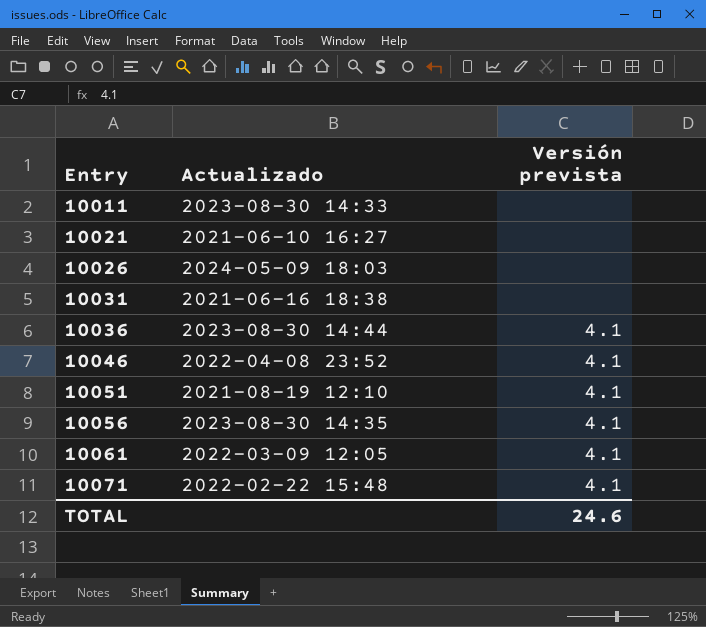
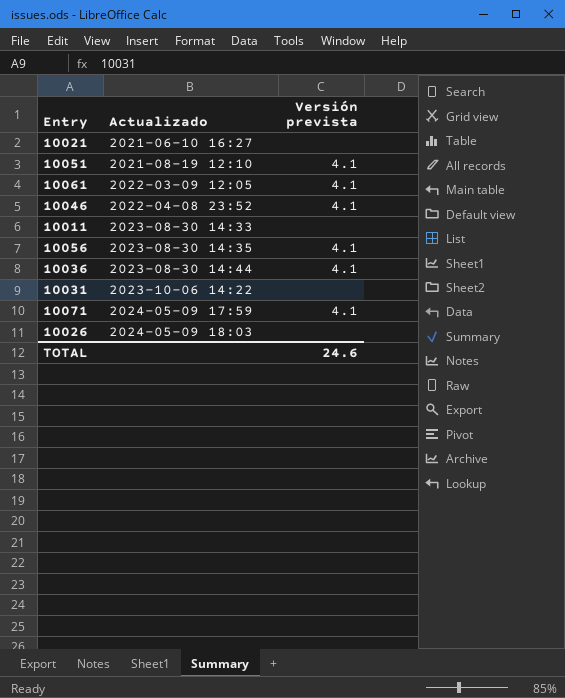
row order: Entry ascending -> Actualizado ascending
10031 | Actualizado: 2021-06-16 18:38 -> 2023-10-06 14:22
10071 | Actualizado: 2022-02-22 15:48 -> 2024-05-09 17:59

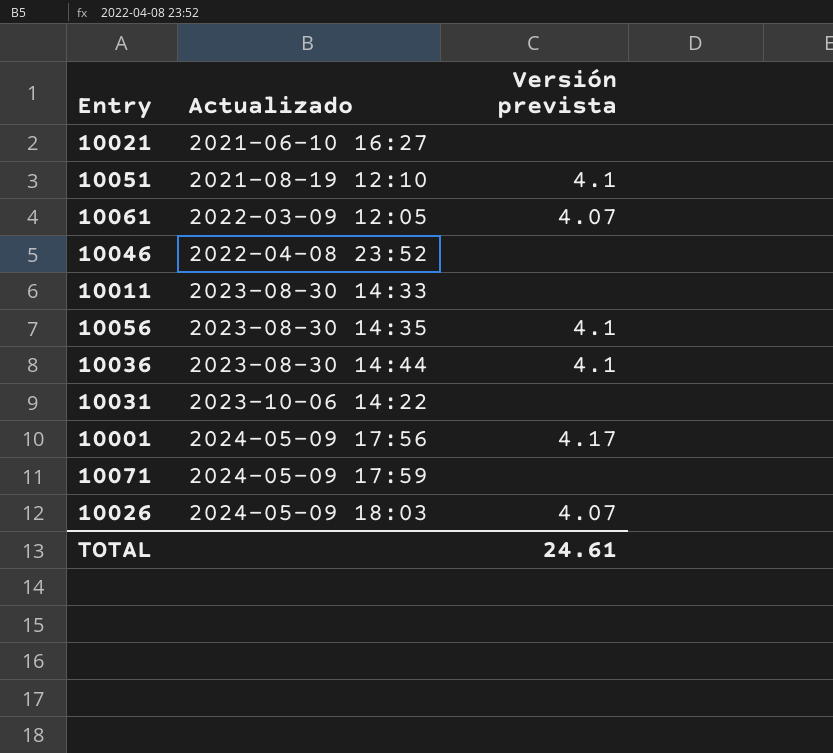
10061 | Versión prevista: 4.1 -> 4.07
10046 | Versión prevista: 4.1 -> none
row 10001: none -> 2024-05-09 17:56 | 4.17
10071 | Versión prevista: 4.1 -> none
10026 | Versión prevista: none -> 4.07
TOTAL | Versión prevista: 24.6 -> 24.61

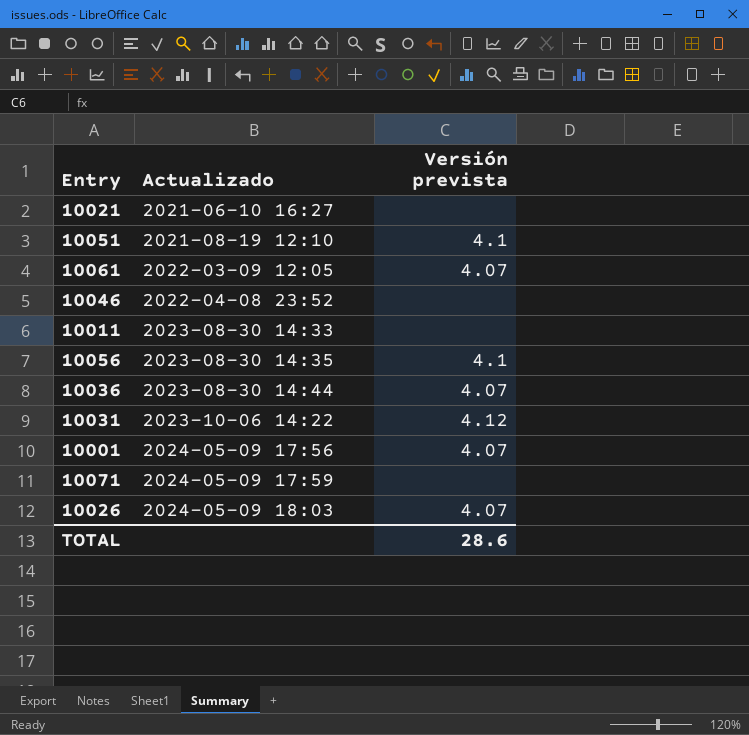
10036 | Versión prevista: 4.1 -> 4.07
10031 | Versión prevista: none -> 4.12
10001 | Versión prevista: 4.17 -> 4.07
TOTAL | Versión prevista: 24.61 -> 28.6

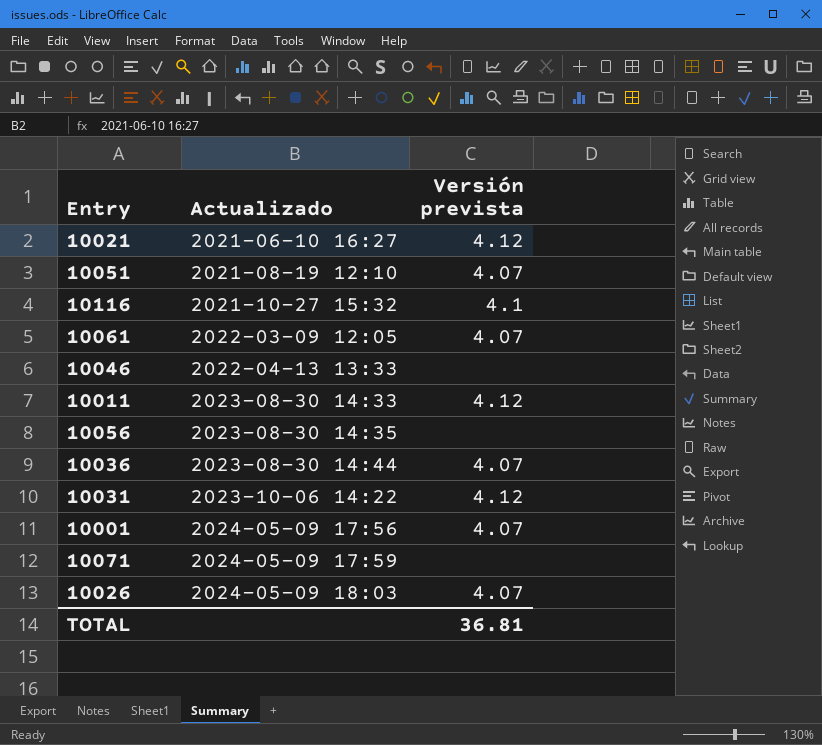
10021 | Versión prevista: none -> 4.12
10051 | Versión prevista: 4.1 -> 4.07
row 10116: none -> 2021-10-27 15:32 | 4.1
10046 | Actualizado: 2022-04-08 23:52 -> 2022-04-13 13:33
10011 | Versión prevista: none -> 4.12
10056 | Versión prevista: 4.1 -> none
TOTAL | Versión prevista: 28.6 -> 36.81

